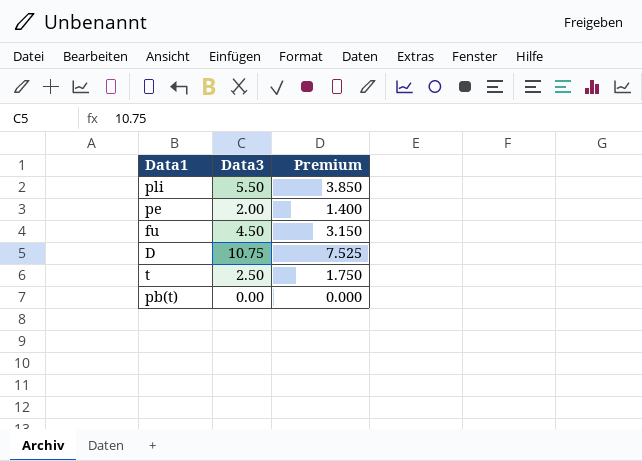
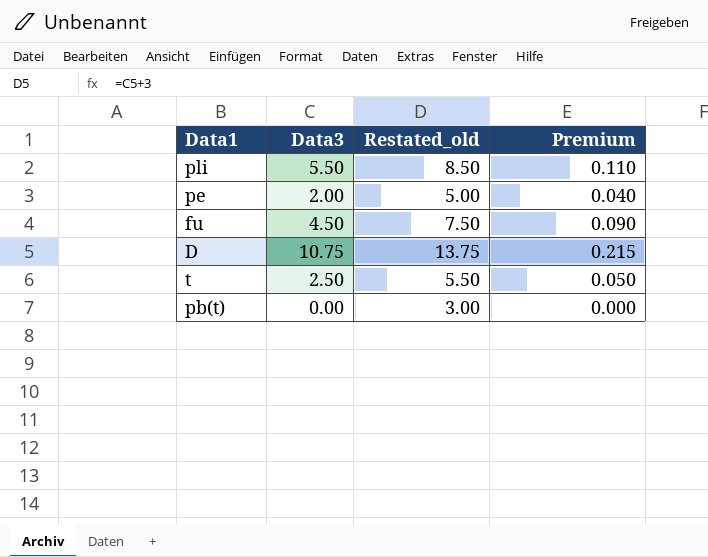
column Restated_old | formula: none -> [Data3] + 3
column Premium | formula: [Data3] * 0.7 -> [Data3] * 0.02

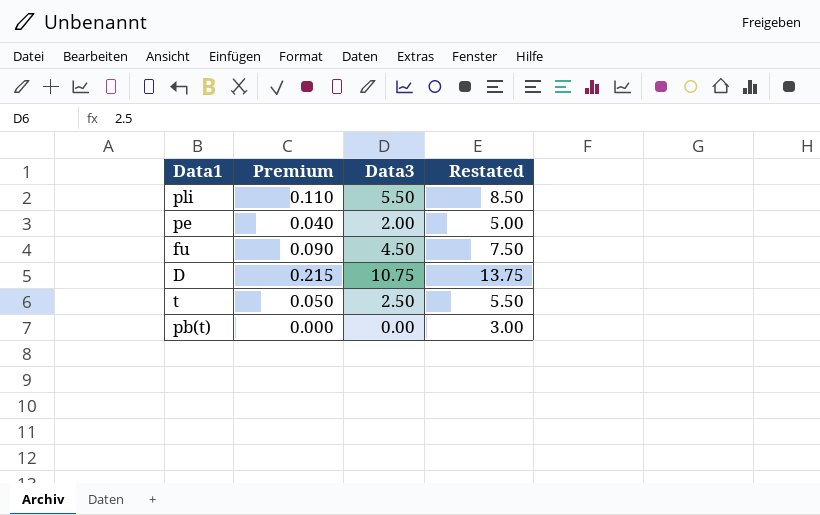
column Premium | position: 4 -> 2
column name: Restated_old -> Restated

